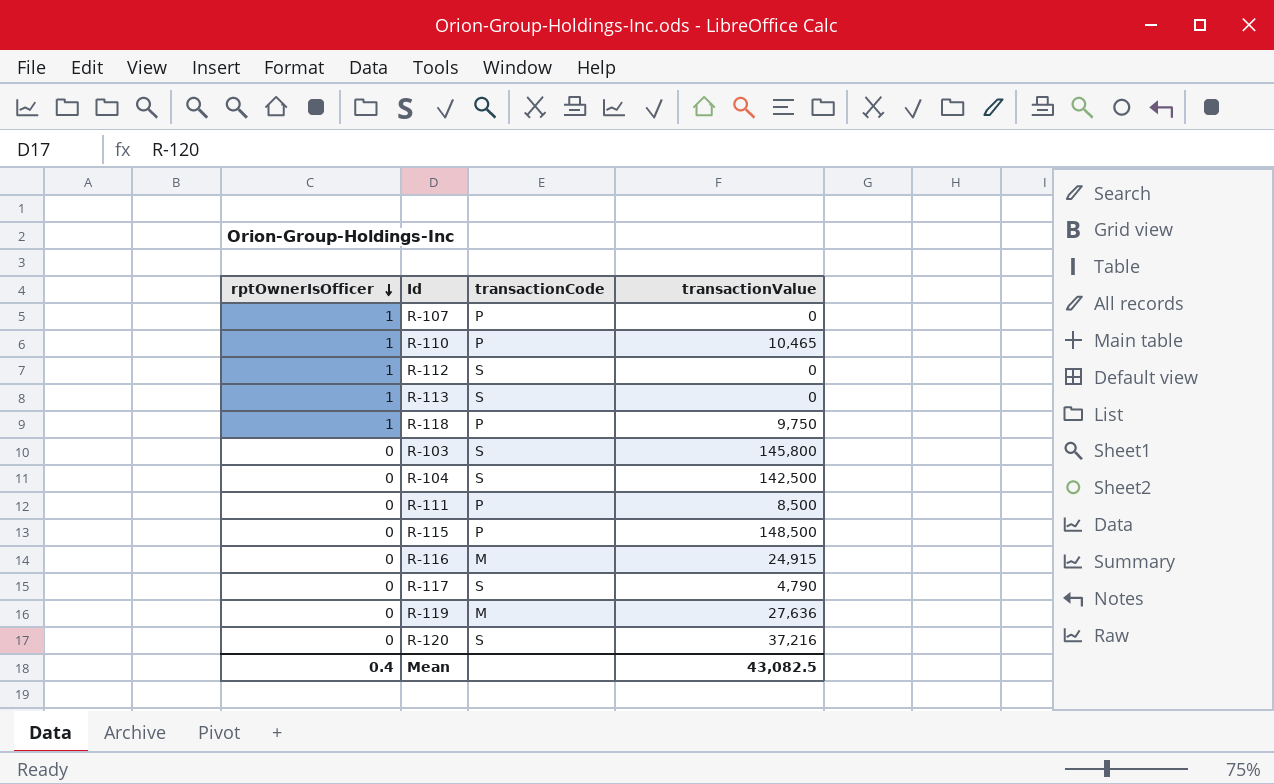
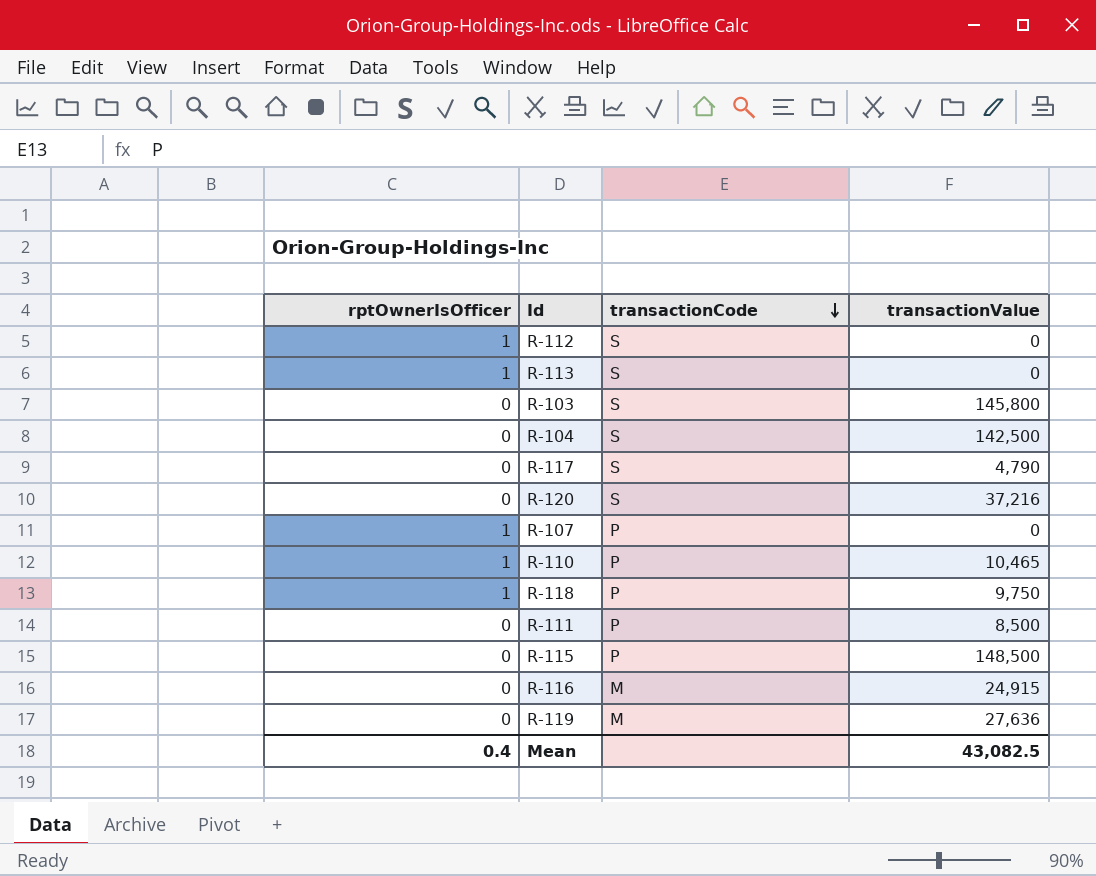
row order: rptOwnerIsOfficer descending -> transactionCode descending

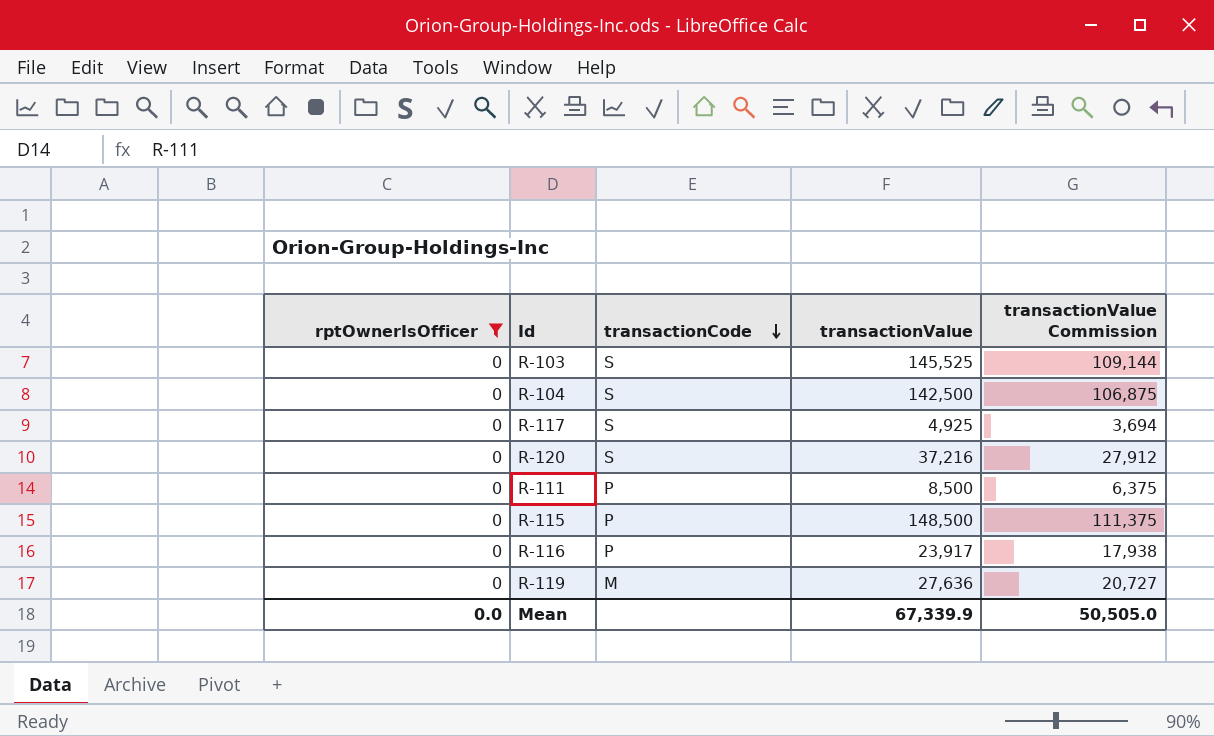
filter: none -> rptOwnerIsOfficer = 0
column transactionValue Commission | formula: none -> [transactionValue] * 0.75
R-103 | transactionValue: 145,800 -> 145,525
R-117 | transactionValue: 4,790 -> 4,925
R-116 | transactionCode: M -> P
R-116 | transactionValue: 24,915 -> 23,917
Mean | rptOwnerIsOfficer: 0.4 -> 0.0
Mean | transactionValue: 43,082.5 -> 67,339.9

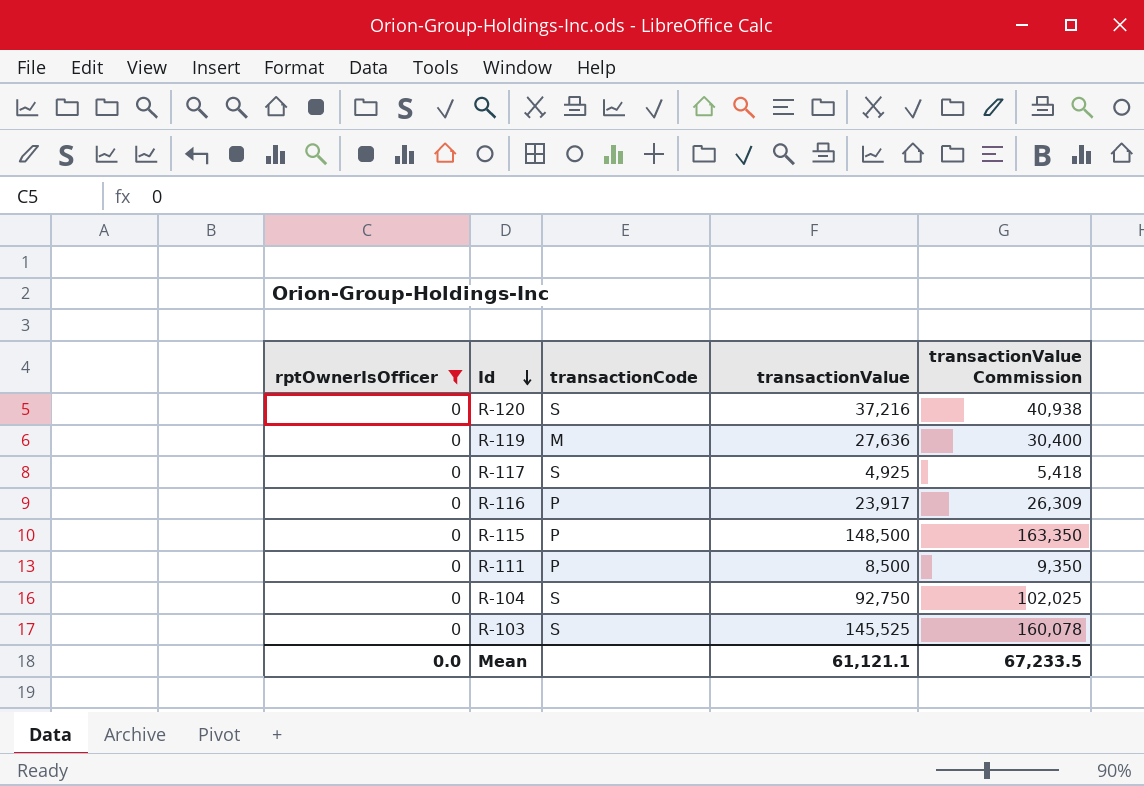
row order: transactionCode descending -> Id descending
column transactionValue Commission | formula: [transactionValue] * 0.75 -> [transactionValue] * 1.1
R-104 | transactionValue: 142,500 -> 92,750
Mean | transactionValue: 67,339.9 -> 61,121.1
Mean | transactionValue Commission: 50,505.0 -> 67,233.5

